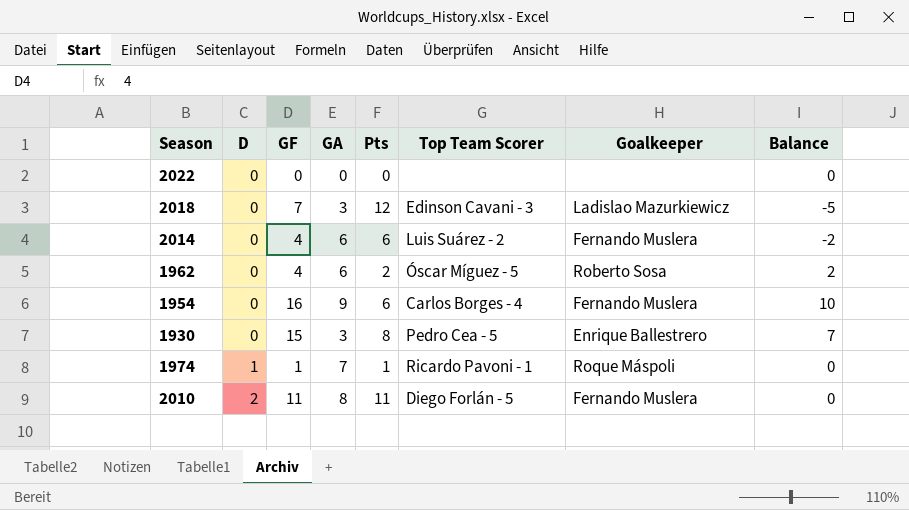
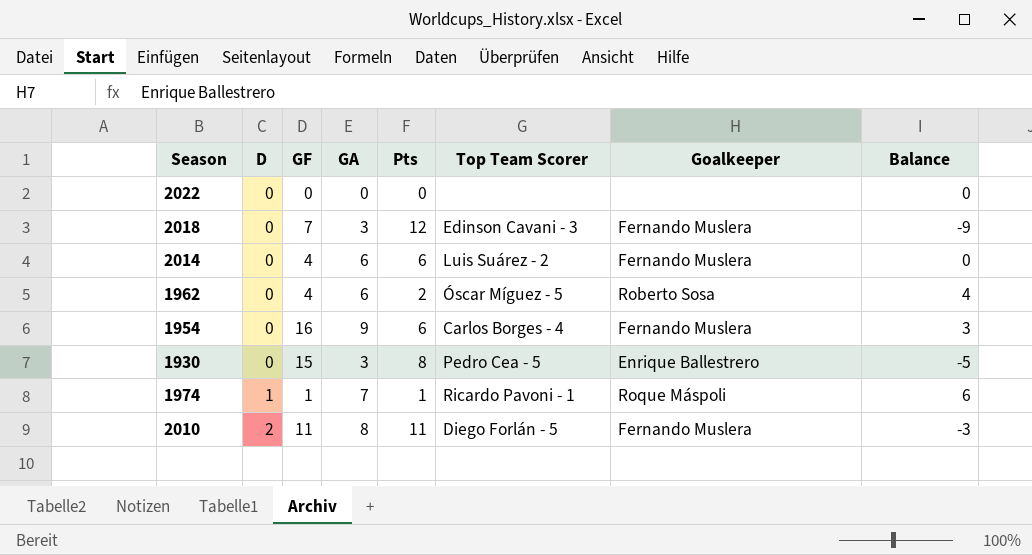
column Balance | formula: [GF] - [Pts] -> [GA] - [Pts]
2018 | Goalkeeper: Ladislao Mazurkiewicz -> Fernando Muslera

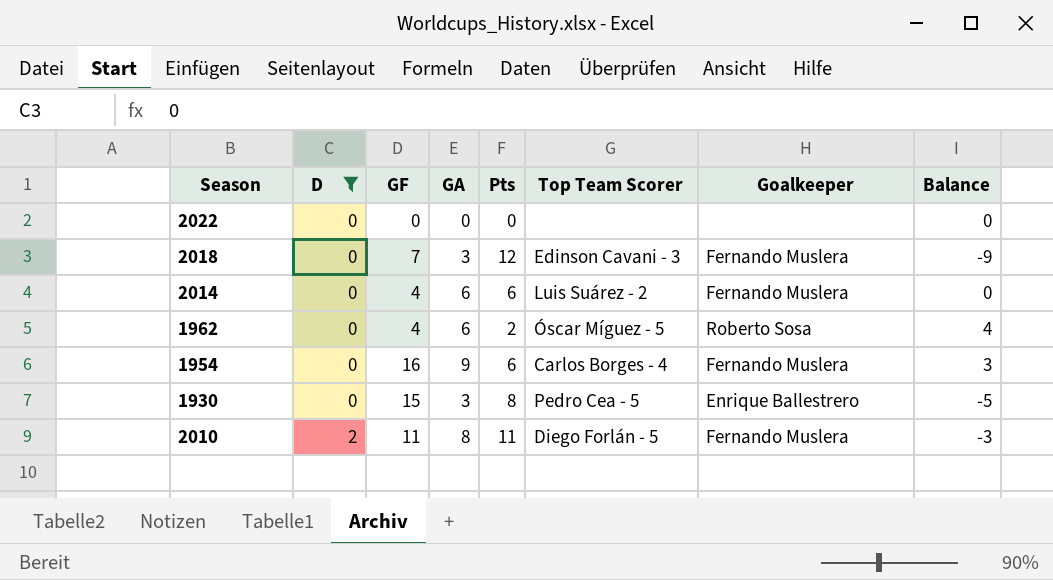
filter: none -> D != 1

